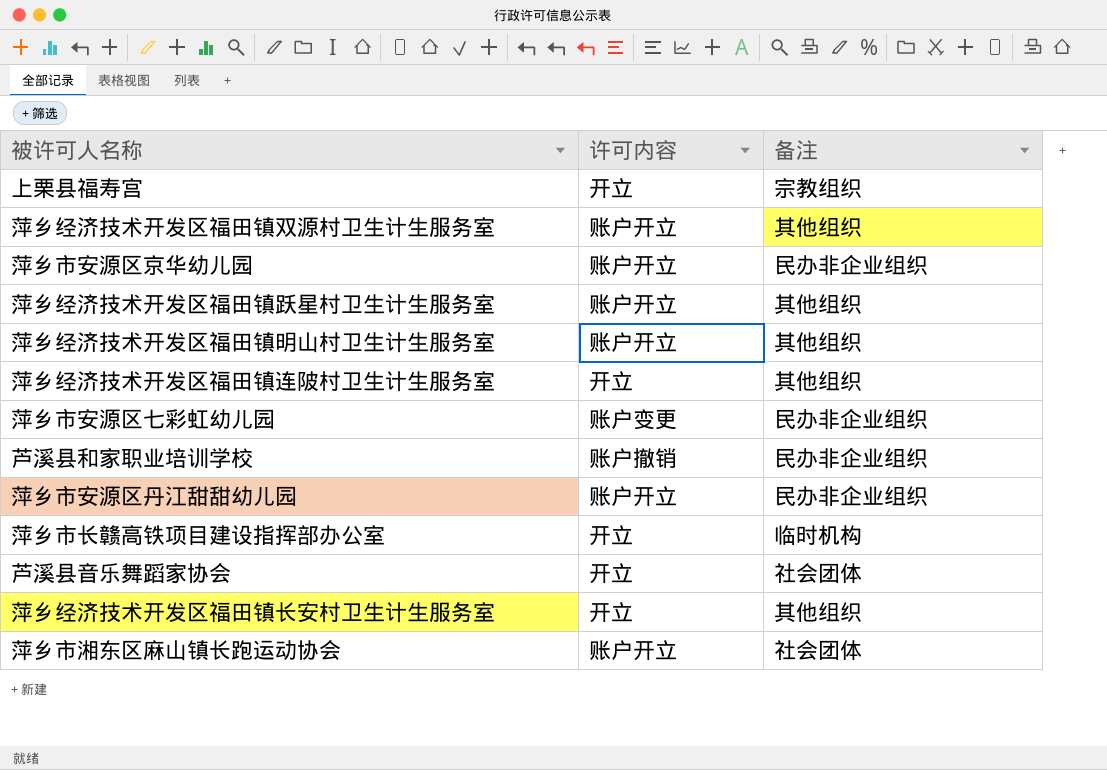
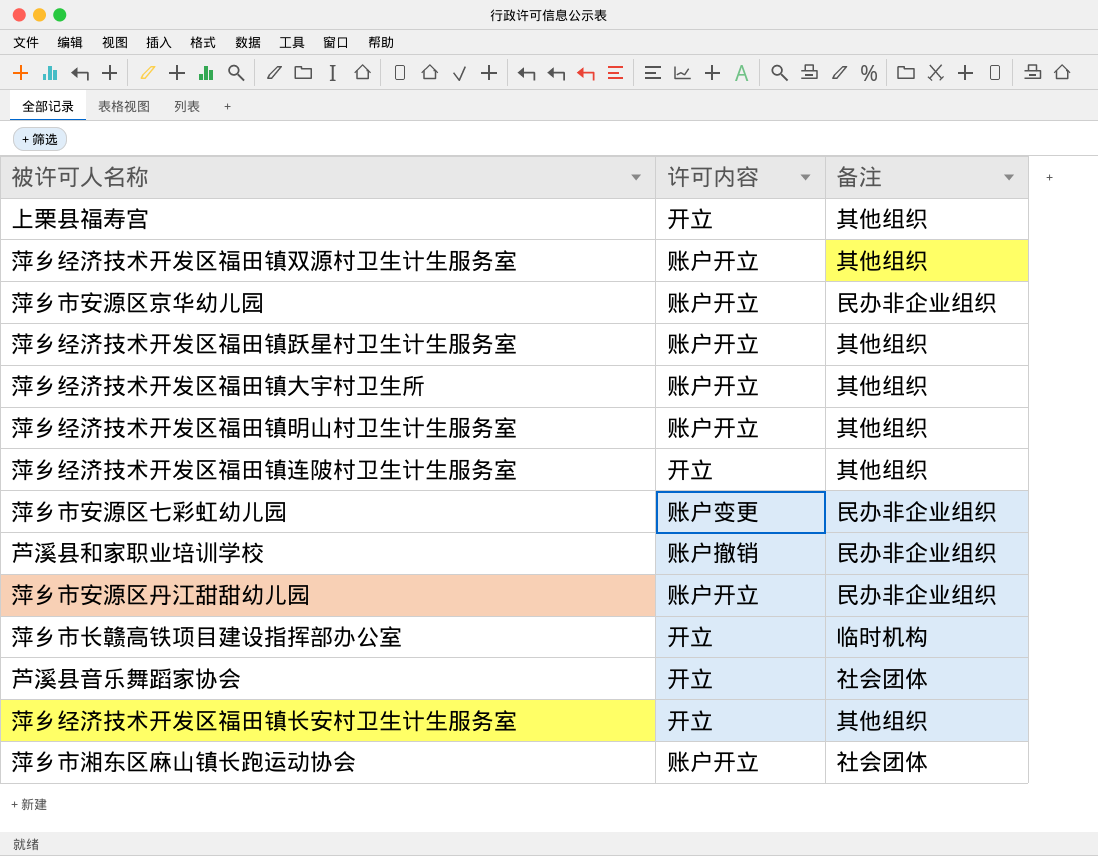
上栗县福寿宫 | 备注: 宗教组织 -> 其他组织
row 萍乡经济技术开发区福田镇大宇村卫生所: none -> 账户开立 | 其他组织

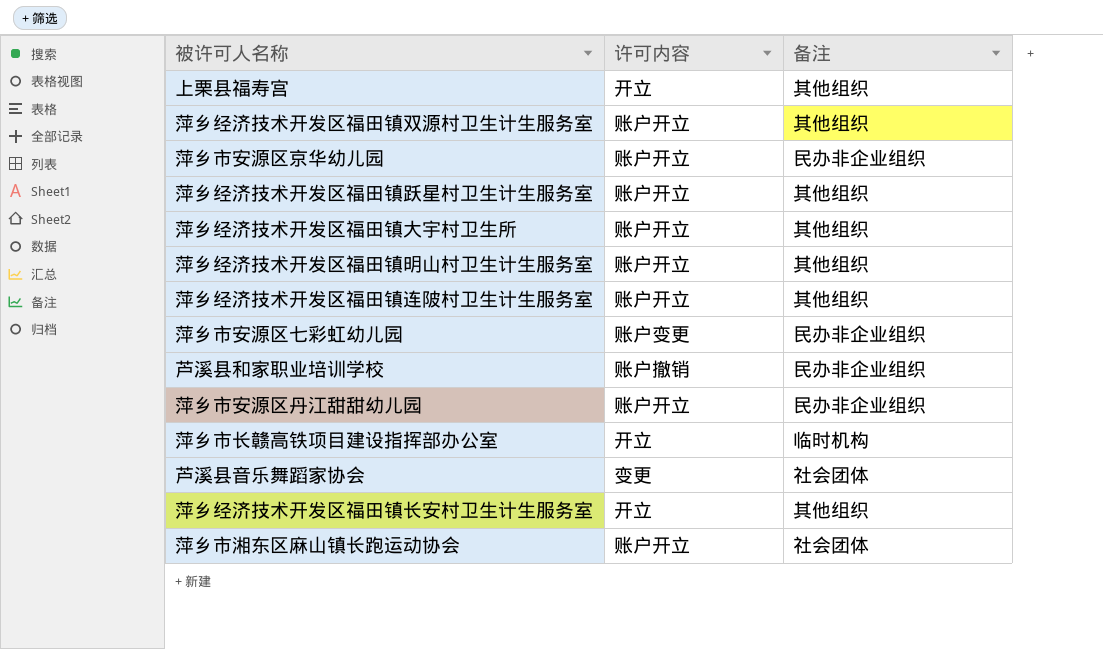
萍乡经济技术开发区福田镇连陂村卫生计生服务室 | 许可内容: 开立 -> 账户开立
芦溪县音乐舞蹈家协会 | 许可内容: 开立 -> 变更

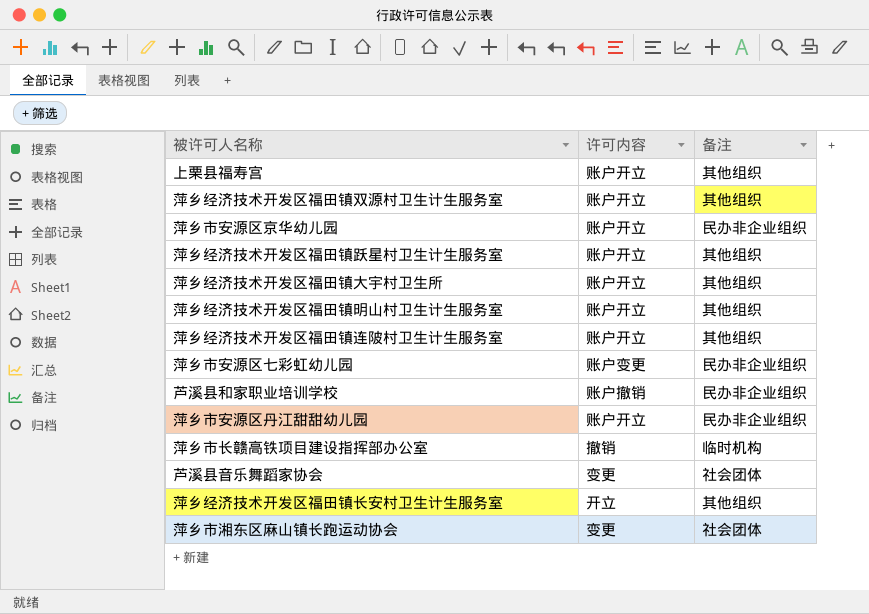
上栗县福寿宫 | 许可内容: 开立 -> 账户开立
萍乡市长赣高铁项目建设指挥部办公室 | 许可内容: 开立 -> 撤销
萍乡市湘东区麻山镇长跑运动协会 | 许可内容: 账户开立 -> 变更

